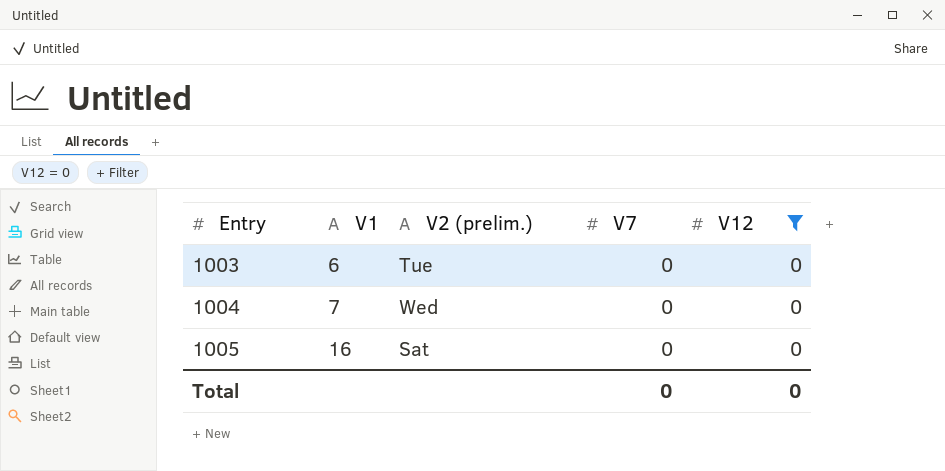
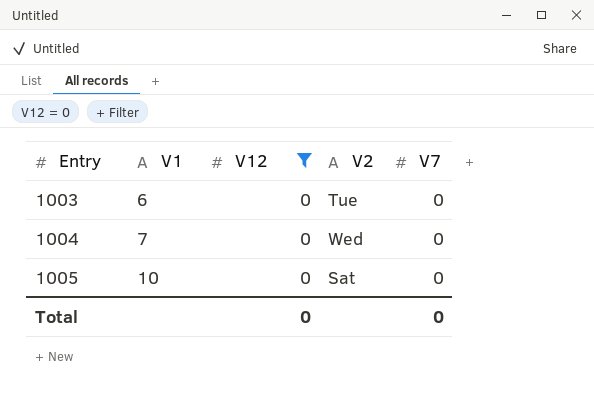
column V12 | position: 5 -> 3
column name: V2 (prelim.) -> V2
1005 | V1: 16 -> 10

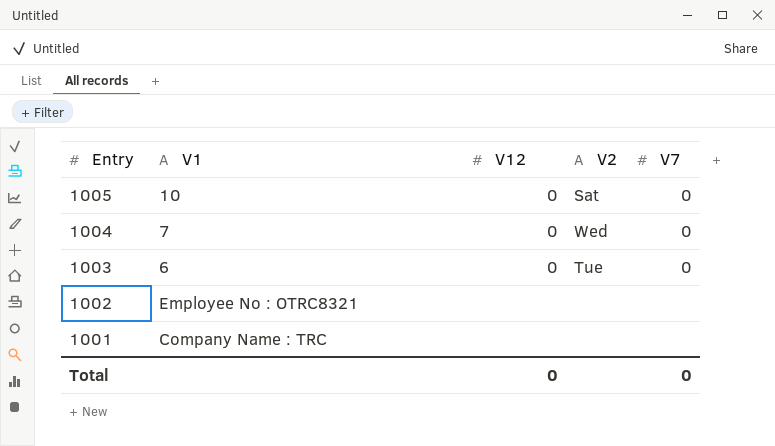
filter: V12 = 0 -> none
row order: Entry ascending -> Entry descending

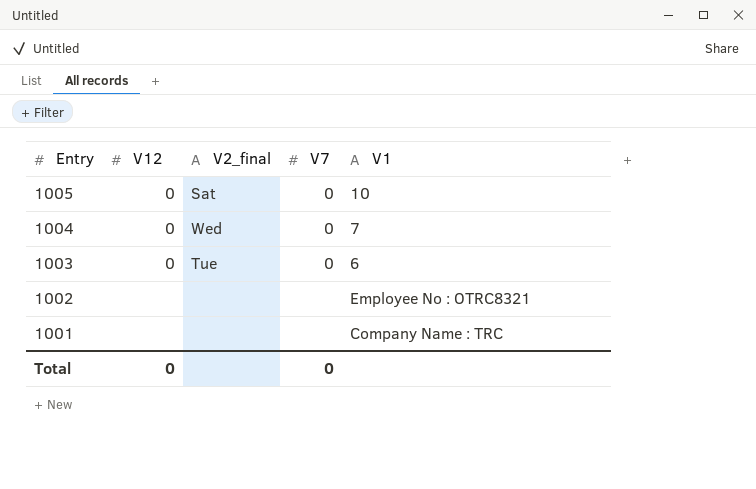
column name: V2 -> V2_final
column V1 | position: 2 -> 5

